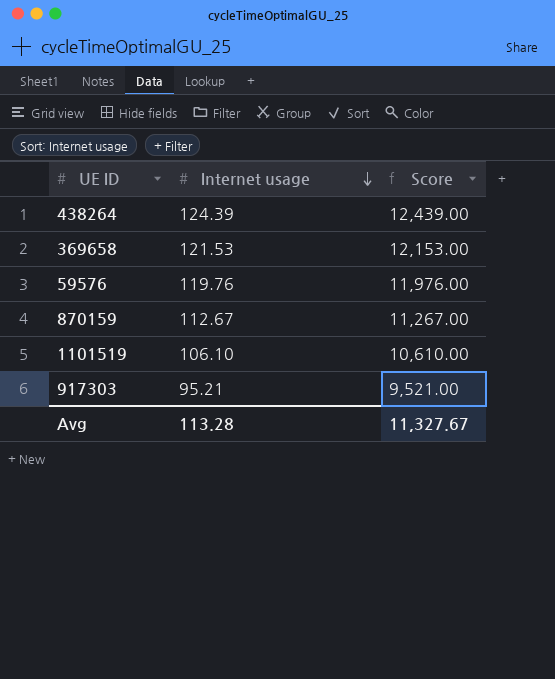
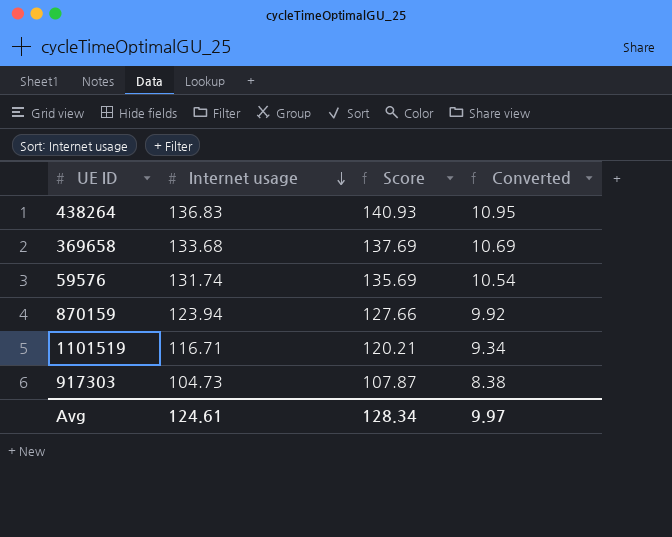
column Score | formula: [Internet usage] * 100 -> [Internet usage] * 1.03
column Converted | formula: none -> [Internet usage] * 0.08
438264 | Internet usage: 124.39 -> 136.83
369658 | Internet usage: 121.53 -> 133.68
59576 | Internet usage: 119.76 -> 131.74
870159 | Internet usage: 112.67 -> 123.94
1101519 | Internet usage: 106.10 -> 116.71
917303 | Internet usage: 95.21 -> 104.73
Avg | Internet usage: 113.28 -> 124.61
Avg | Score: 11,327.67 -> 128.34

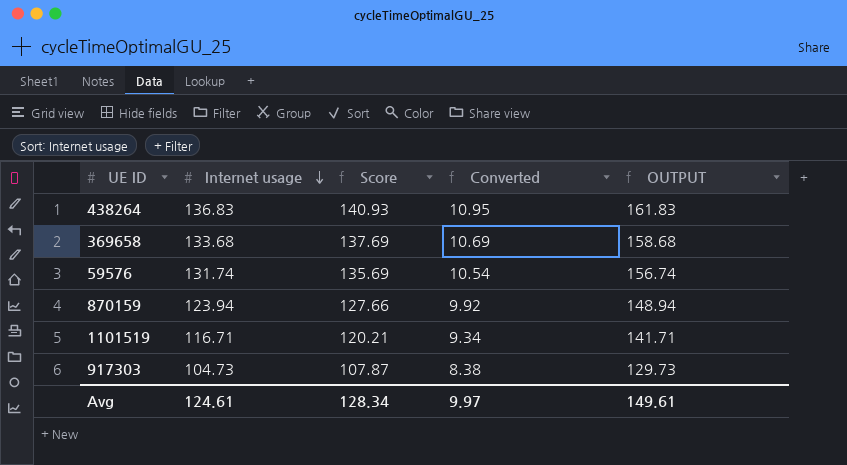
column OUTPUT | formula: none -> [Internet usage] + 25

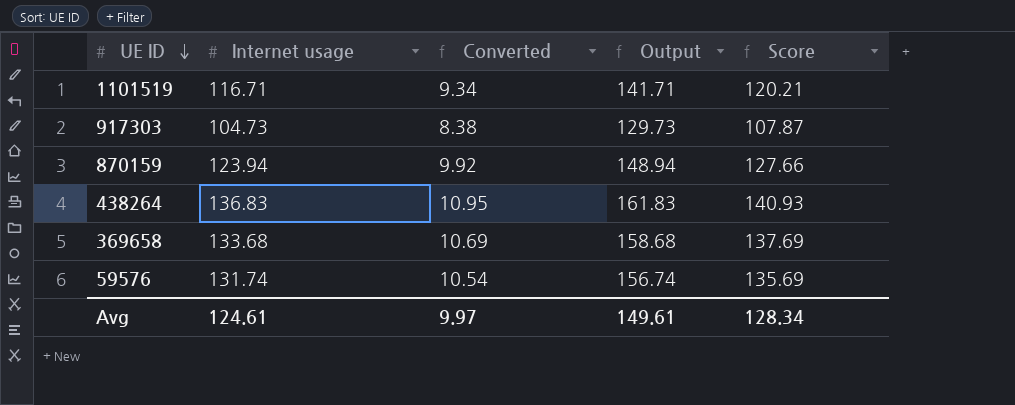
row order: Internet usage descending -> UE ID descending
column name: OUTPUT -> Output
column Score | position: 3 -> 5

